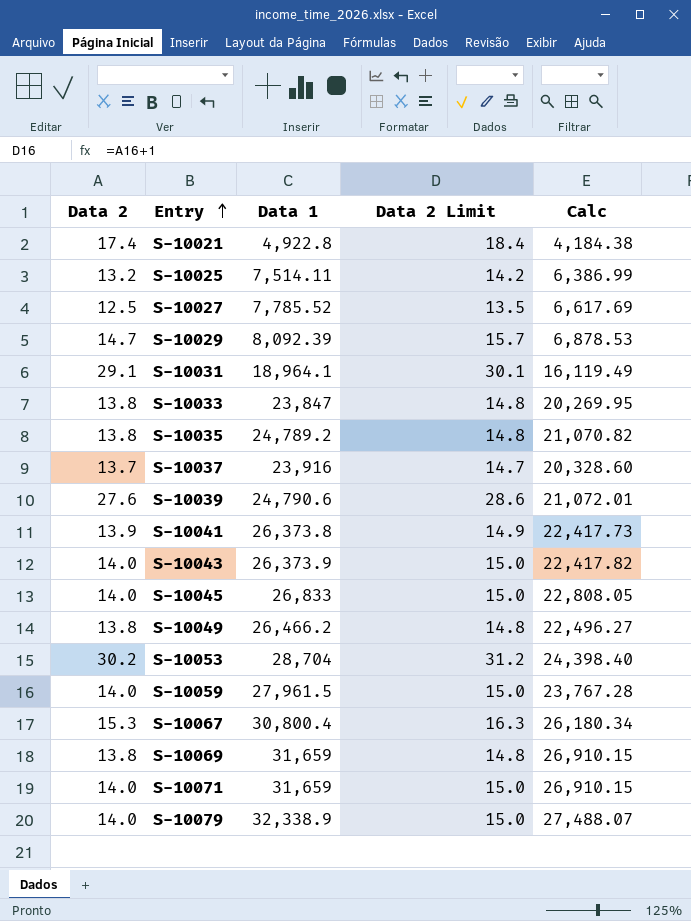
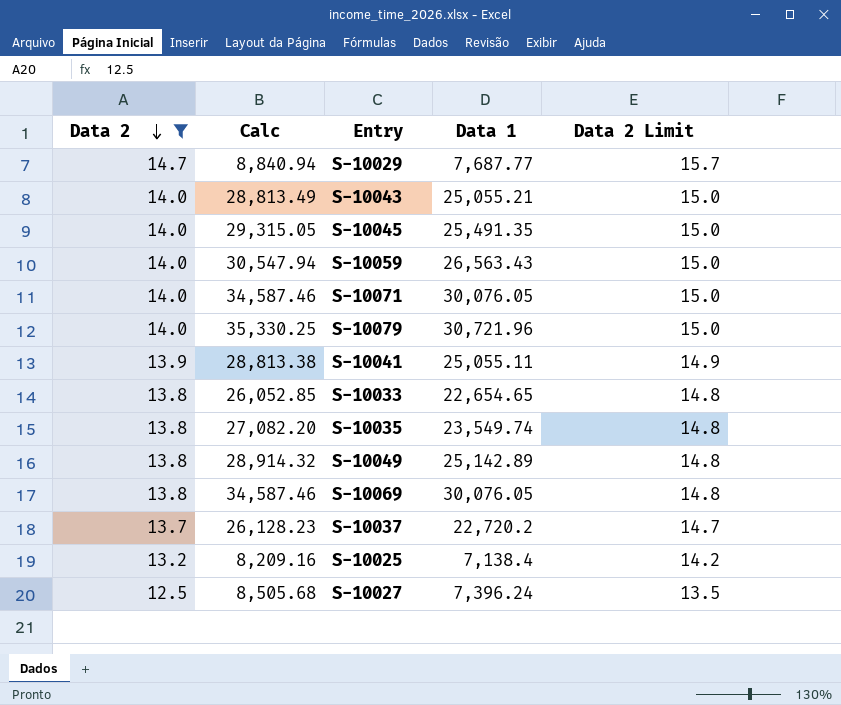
filter: none -> Data 2 <= 14.7
row order: Entry ascending -> Data 2 descending
column Calc | formula: [Data 1] * 0.85 -> [Data 1] * 1.15
column Calc | position: 5 -> 2
S-10029 | Data 1: 8,092.39 -> 7,687.77
S-10043 | Data 1: 26,373.9 -> 25,055.21
S-10045 | Data 1: 26,833 -> 25,491.35
S-10059 | Data 1: 27,961.5 -> 26,563.43
S-10071 | Data 1: 31,659 -> 30,076.05
S-10079 | Data 1: 32,338.9 -> 30,721.96
S-10041 | Data 1: 26,373.8 -> 25,055.11
S-10033 | Data 1: 23,847 -> 22,654.65
S-10035 | Data 1: 24,789.2 -> 23,549.74
S-10049 | Data 1: 26,466.2 -> 25,142.89
S-10069 | Data 1: 31,659 -> 30,076.05
S-10037 | Data 1: 23,916 -> 22,720.2
S-10025 | Data 1: 7,514.11 -> 7,138.4
S-10027 | Data 1: 7,785.52 -> 7,396.24

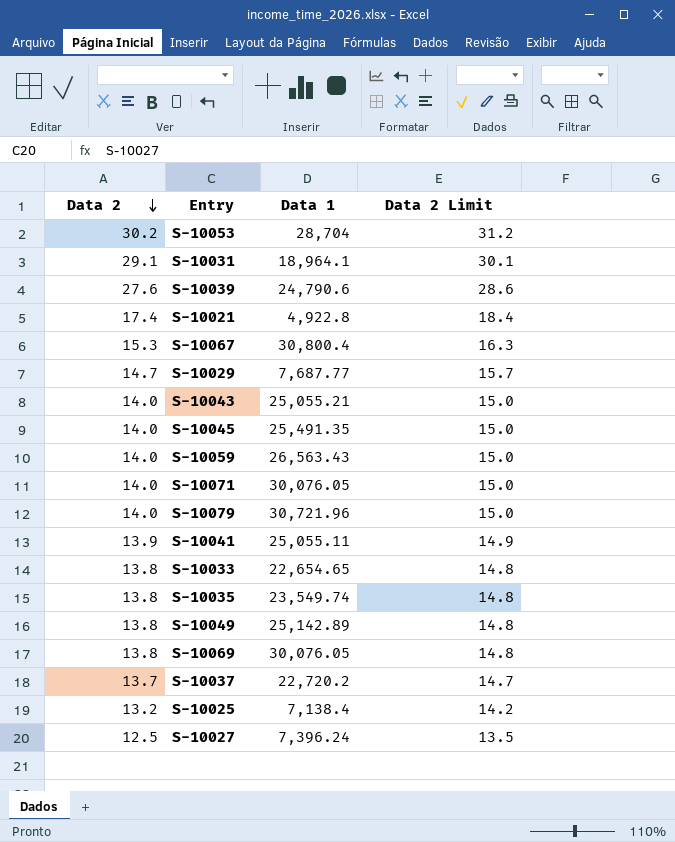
filter: Data 2 <= 14.7 -> none
column Calc | formula: [Data 1] * 1.15 -> none

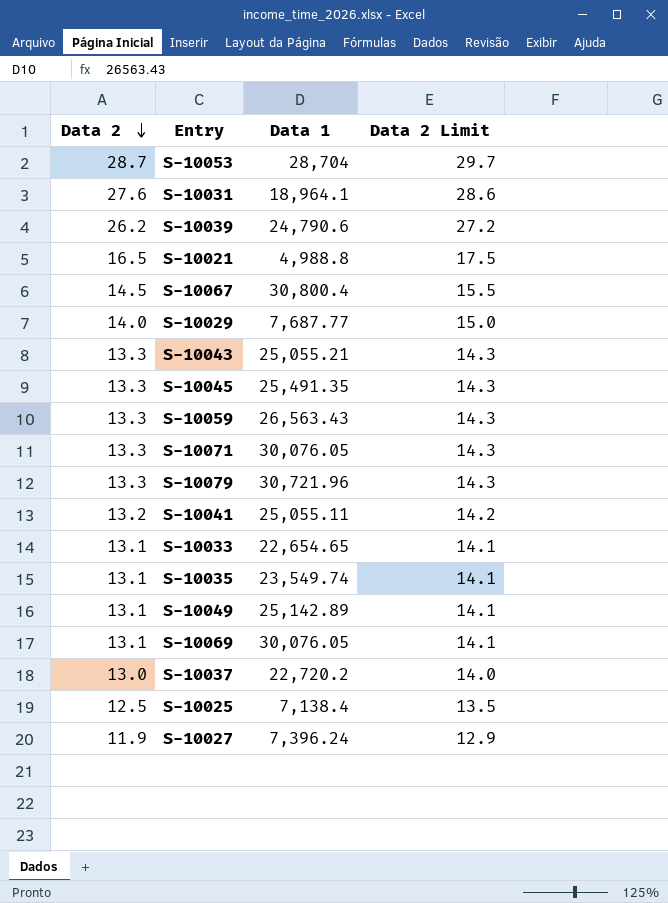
S-10053 | Data 2: 30.2 -> 28.7
S-10053 | Data 2 Limit: 31.2 -> 29.7
S-10031 | Data 2: 29.1 -> 27.6
S-10031 | Data 2 Limit: 30.1 -> 28.6
S-10039 | Data 2: 27.6 -> 26.2
S-10039 | Data 2 Limit: 28.6 -> 27.2
S-10021 | Data 2: 17.4 -> 16.5
S-10021 | Data 1: 4,922.8 -> 4,988.8
S-10021 | Data 2 Limit: 18.4 -> 17.5
S-10067 | Data 2: 15.3 -> 14.5
S-10067 | Data 2 Limit: 16.3 -> 15.5
S-10029 | Data 2: 14.7 -> 14.0
S-10029 | Data 2 Limit: 15.7 -> 15.0
S-10043 | Data 2: 14.0 -> 13.3
S-10043 | Data 2 Limit: 15.0 -> 14.3
S-10045 | Data 2: 14.0 -> 13.3
S-10045 | Data 2 Limit: 15.0 -> 14.3
S-10059 | Data 2: 14.0 -> 13.3
S-10059 | Data 2 Limit: 15.0 -> 14.3
S-10071 | Data 2: 14.0 -> 13.3
S-10071 | Data 2 Limit: 15.0 -> 14.3
S-10079 | Data 2: 14.0 -> 13.3
S-10079 | Data 2 Limit: 15.0 -> 14.3
S-10041 | Data 2: 13.9 -> 13.2
S-10041 | Data 2 Limit: 14.9 -> 14.2
S-10033 | Data 2: 13.8 -> 13.1
S-10033 | Data 2 Limit: 14.8 -> 14.1
S-10035 | Data 2: 13.8 -> 13.1
S-10035 | Data 2 Limit: 14.8 -> 14.1
S-10049 | Data 2: 13.8 -> 13.1
S-10049 | Data 2 Limit: 14.8 -> 14.1
S-10069 | Data 2: 13.8 -> 13.1
S-10069 | Data 2 Limit: 14.8 -> 14.1
S-10037 | Data 2: 13.7 -> 13.0
S-10037 | Data 2 Limit: 14.7 -> 14.0
S-10025 | Data 2: 13.2 -> 12.5
S-10025 | Data 2 Limit: 14.2 -> 13.5
S-10027 | Data 2: 12.5 -> 11.9
S-10027 | Data 2 Limit: 13.5 -> 12.9

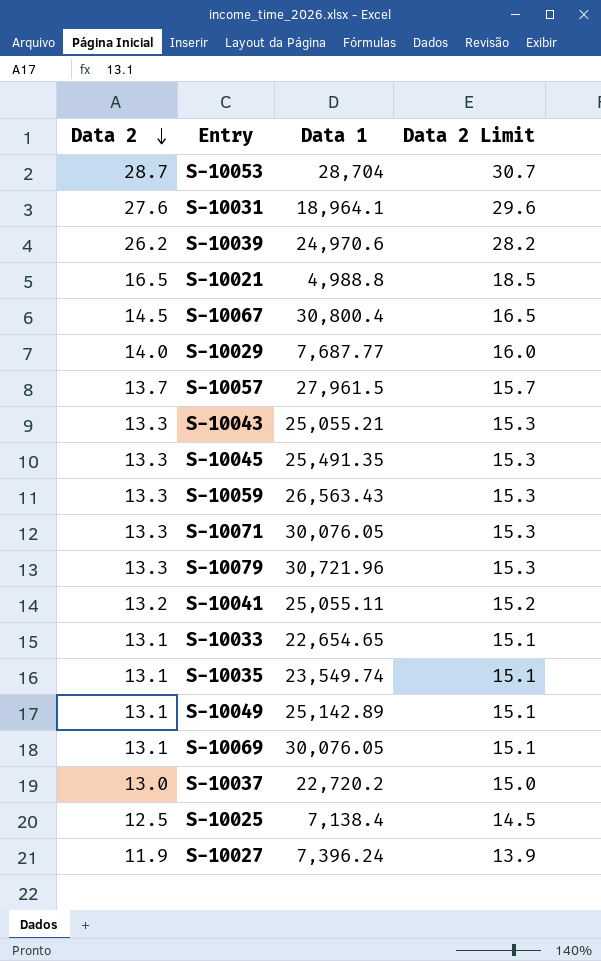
column Data 2 Limit | formula: [Data 2] + 1 -> [Data 2] + 2
S-10039 | Data 1: 24,790.6 -> 24,970.6
row S-10057: none -> 13.7 | 27,961.5 | 15.7

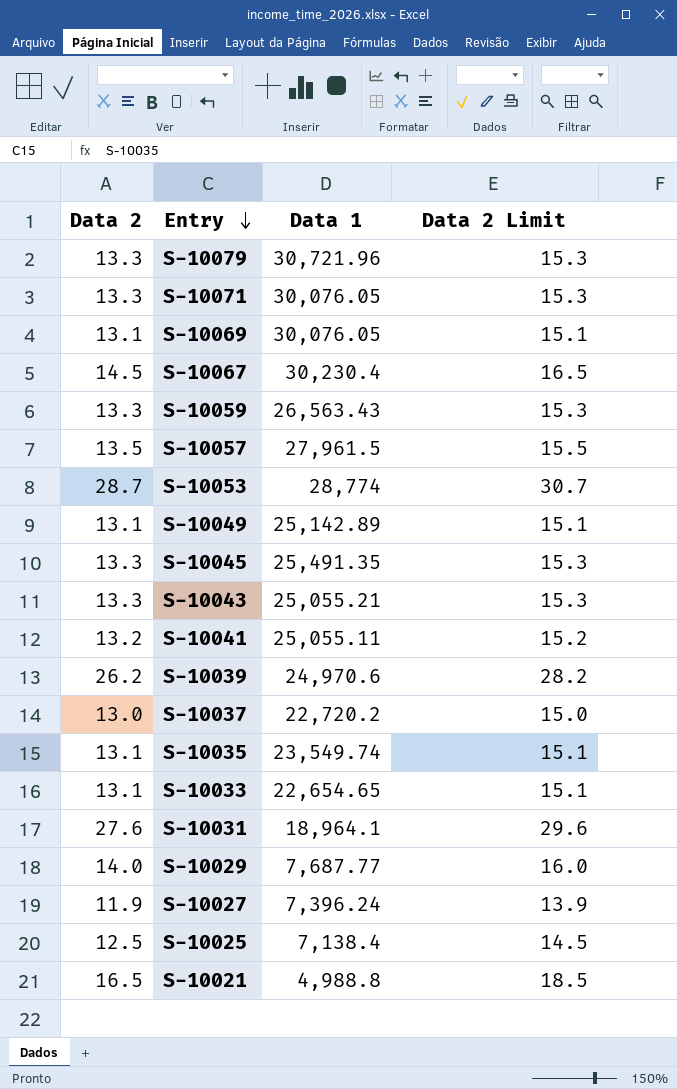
row order: Data 2 descending -> Entry descending
S-10067 | Data 1: 30,800.4 -> 30,230.4
S-10057 | Data 2: 13.7 -> 13.5
S-10057 | Data 2 Limit: 15.7 -> 15.5
S-10053 | Data 1: 28,704 -> 28,774

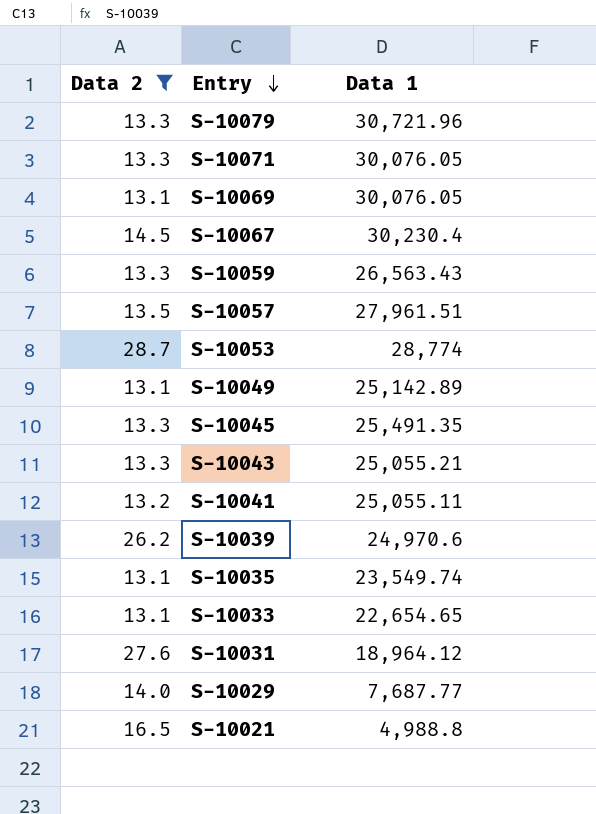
filter: none -> Data 2 >= 13.1
column Data 2 Limit | formula: [Data 2] + 2 -> none
S-10057 | Data 1: 27,961.5 -> 27,961.51
S-10031 | Data 1: 18,964.1 -> 18,964.12

